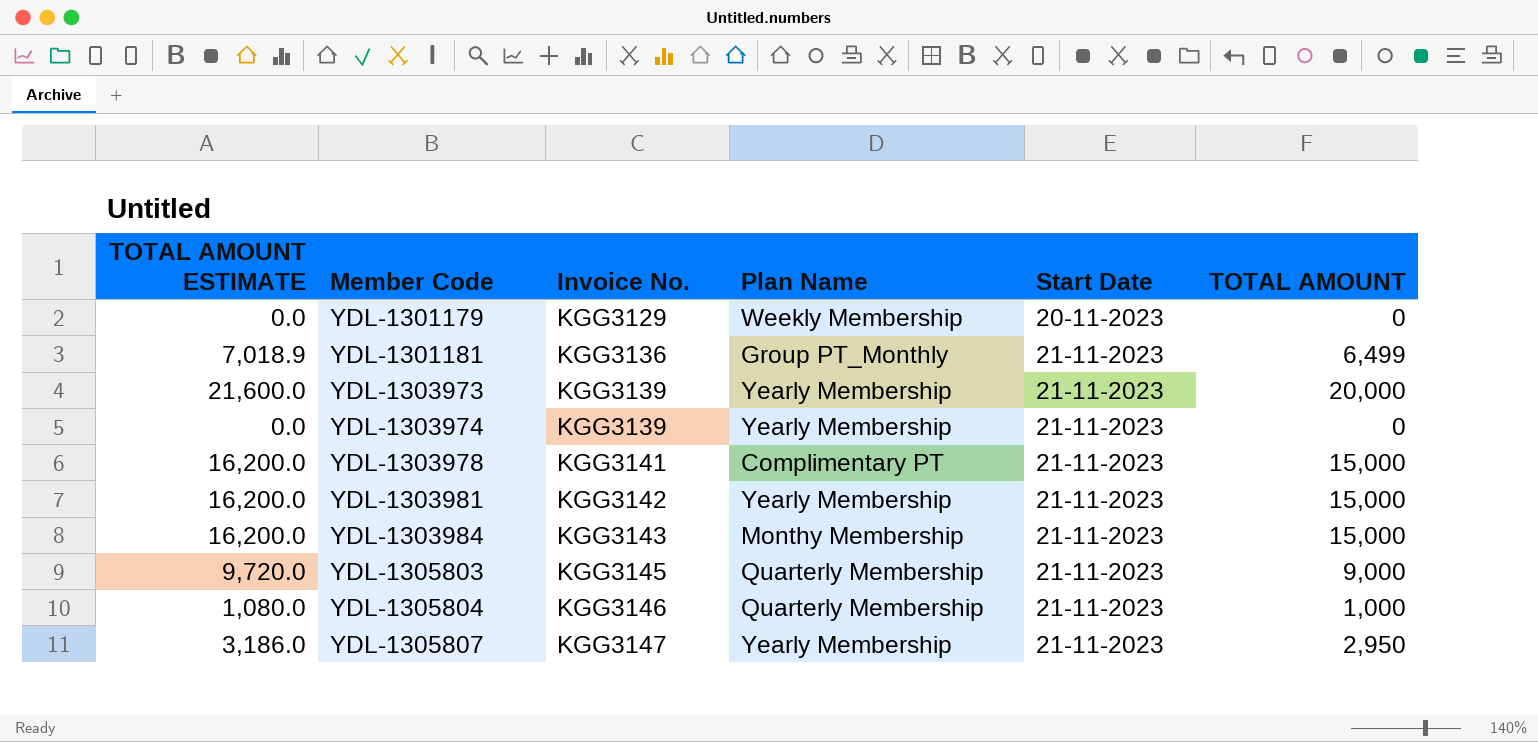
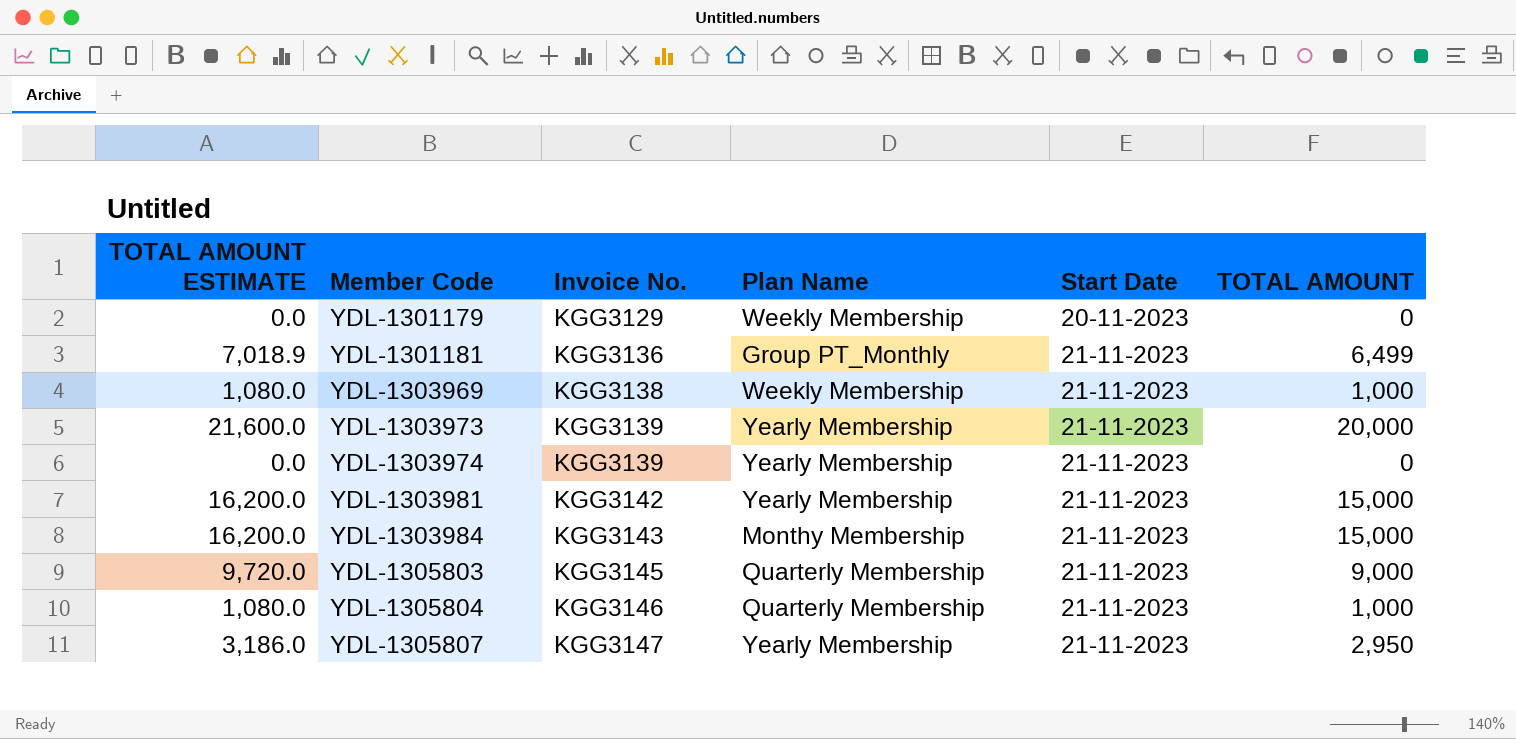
row YDL-1303978: 16,200.0 | KGG3141 | Complimentary PT | 21-11-2023 | 15,000 -> none
row YDL-1303969: none -> 1,080.0 | KGG3138 | Weekly Membership | 21-11-2023 | 1,000

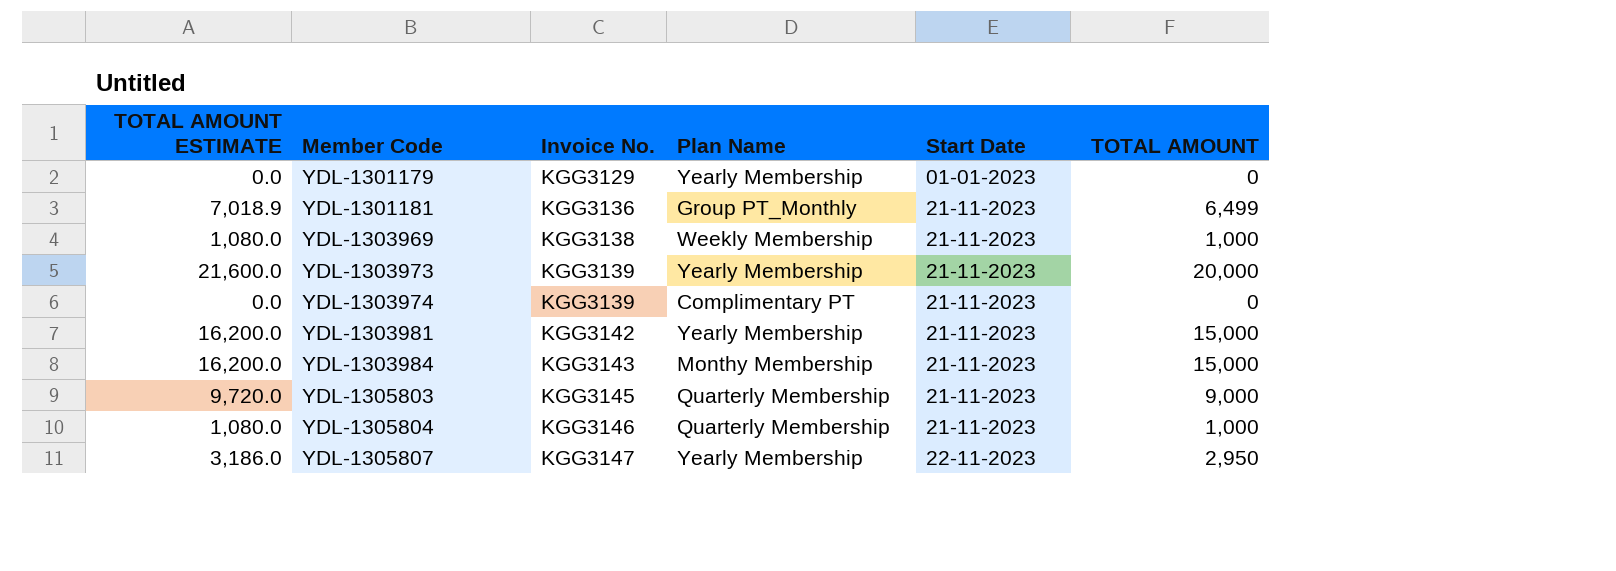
YDL-1301179 | Plan Name: Weekly Membership -> Yearly Membership
YDL-1301179 | Start Date: 20-11-2023 -> 01-01-2023
YDL-1303974 | Plan Name: Yearly Membership -> Complimentary PT
YDL-1305807 | Start Date: 21-11-2023 -> 22-11-2023

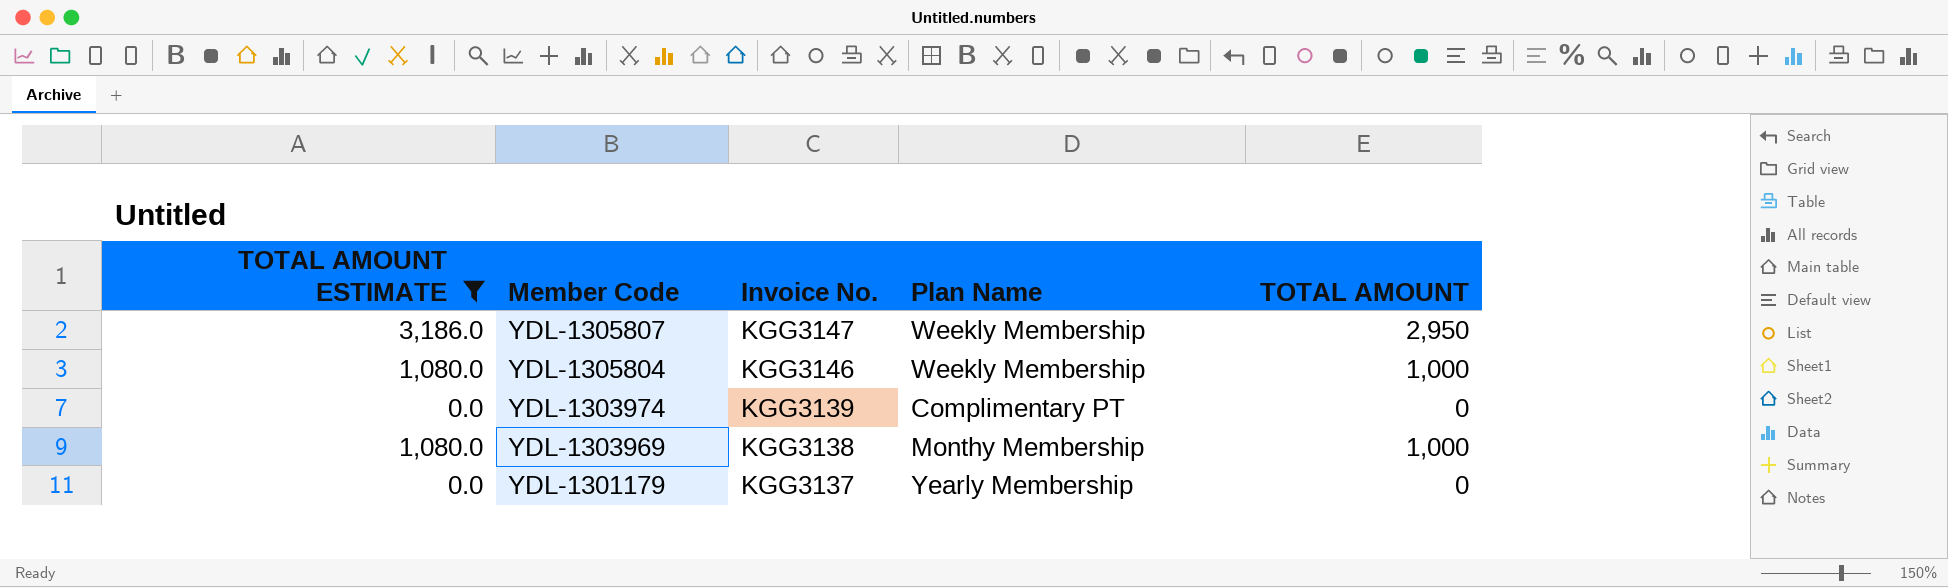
filter: none -> TOTAL AMOUNT ESTIMATE <= 3,186.0
row order: Member Code ascending -> Member Code descending
column Start Date | position: 5 -> none
YDL-1305807 | Plan Name: Yearly Membership -> Weekly Membership
YDL-1305804 | Plan Name: Quarterly Membership -> Weekly Membership
YDL-1303969 | Plan Name: Weekly Membership -> Monthy Membership
YDL-1301179 | Invoice No.: KGG3129 -> KGG3137

